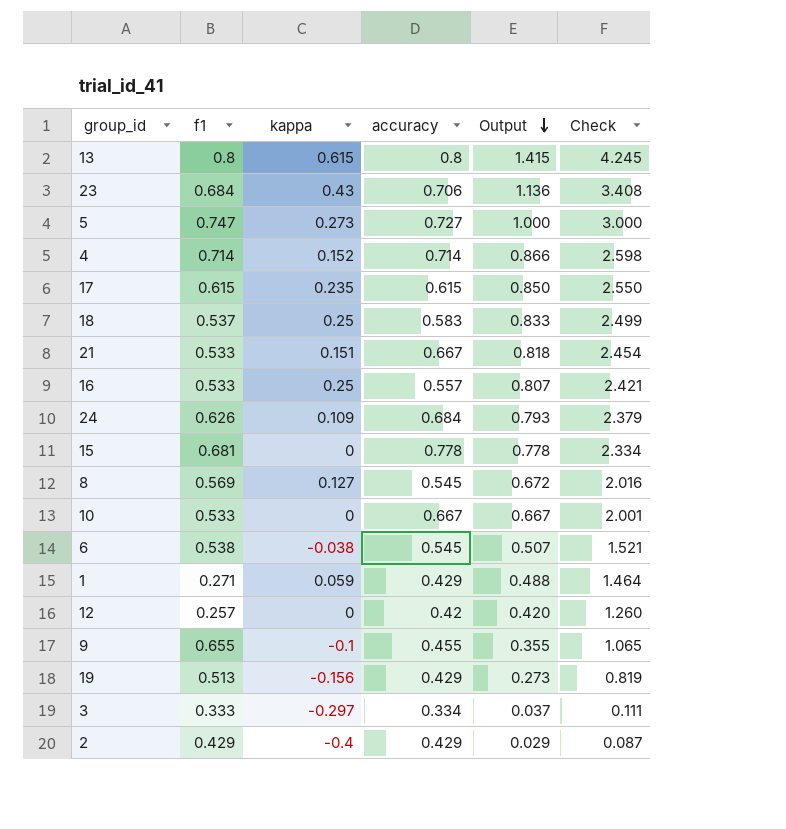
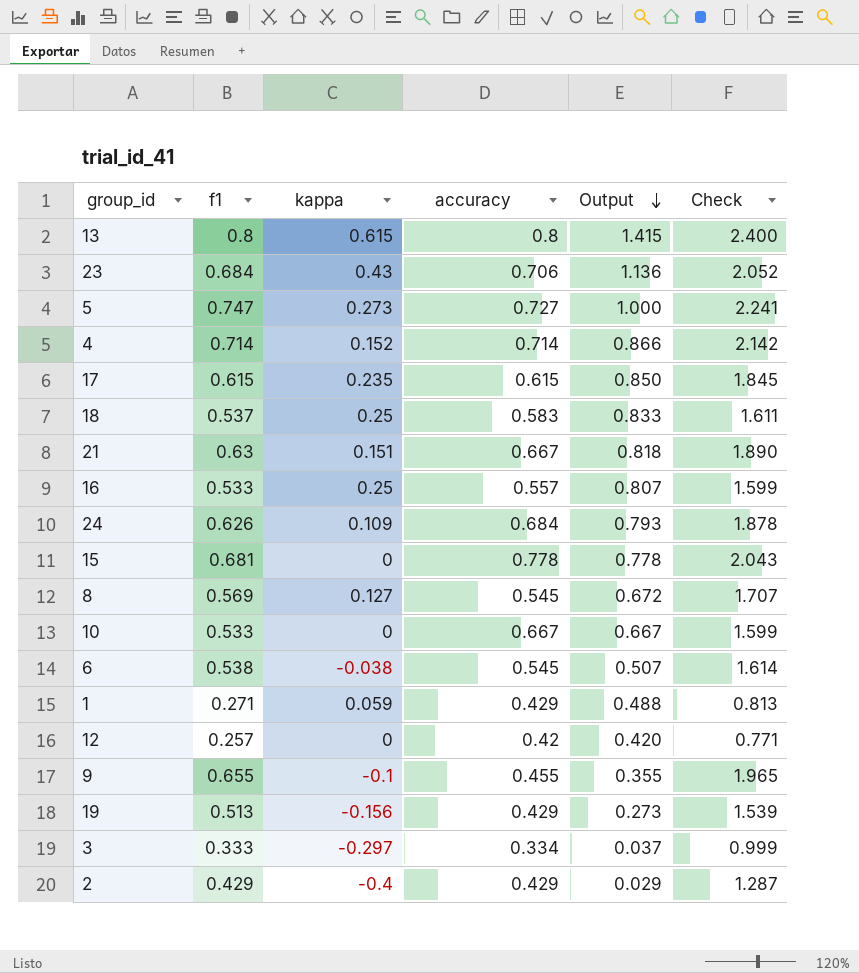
column Check | formula: [Output] * 3 -> [f1] * 3
21 | f1: 0.533 -> 0.63

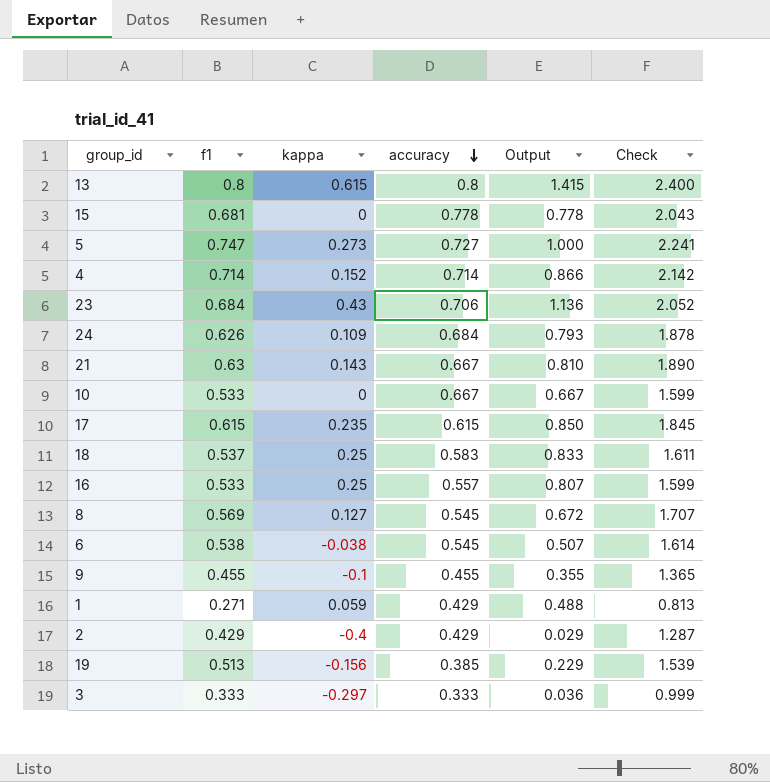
row order: Output descending -> accuracy descending
row 12: 0.257 | 0 | 0.42 | 0.420 | 0.771 -> none
21 | kappa: 0.151 -> 0.143
21 | Output: 0.818 -> 0.810
9 | f1: 0.655 -> 0.455
9 | Check: 1.965 -> 1.365
19 | accuracy: 0.429 -> 0.385
19 | Output: 0.273 -> 0.229
3 | accuracy: 0.334 -> 0.333
3 | Output: 0.037 -> 0.036

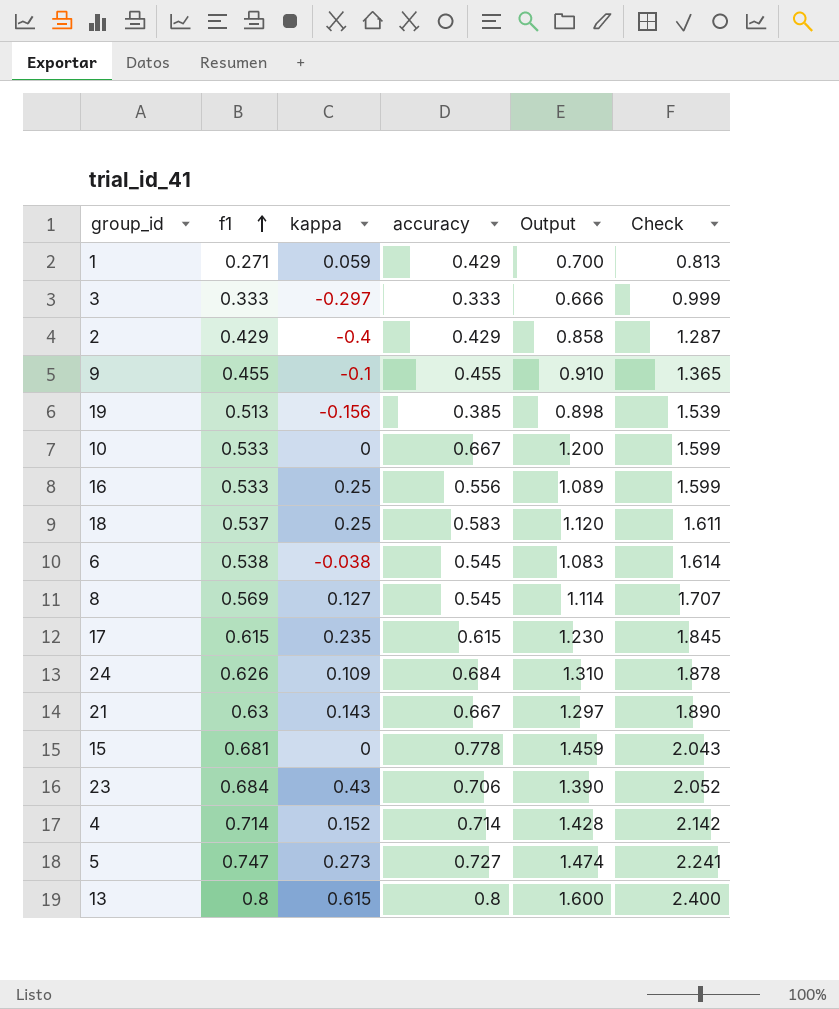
row order: accuracy descending -> f1 ascending
column Output | formula: [kappa] + [accuracy] -> [f1] + [accuracy]
16 | accuracy: 0.557 -> 0.556

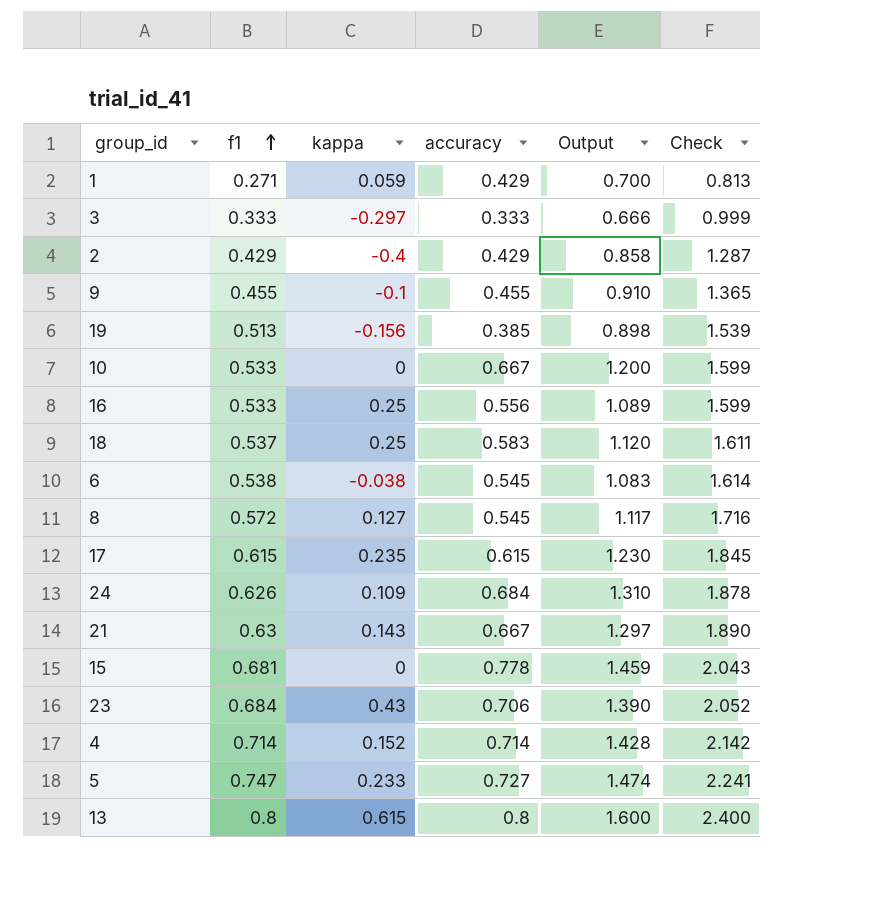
8 | f1: 0.569 -> 0.572
8 | Output: 1.114 -> 1.117
8 | Check: 1.707 -> 1.716
5 | kappa: 0.273 -> 0.233

